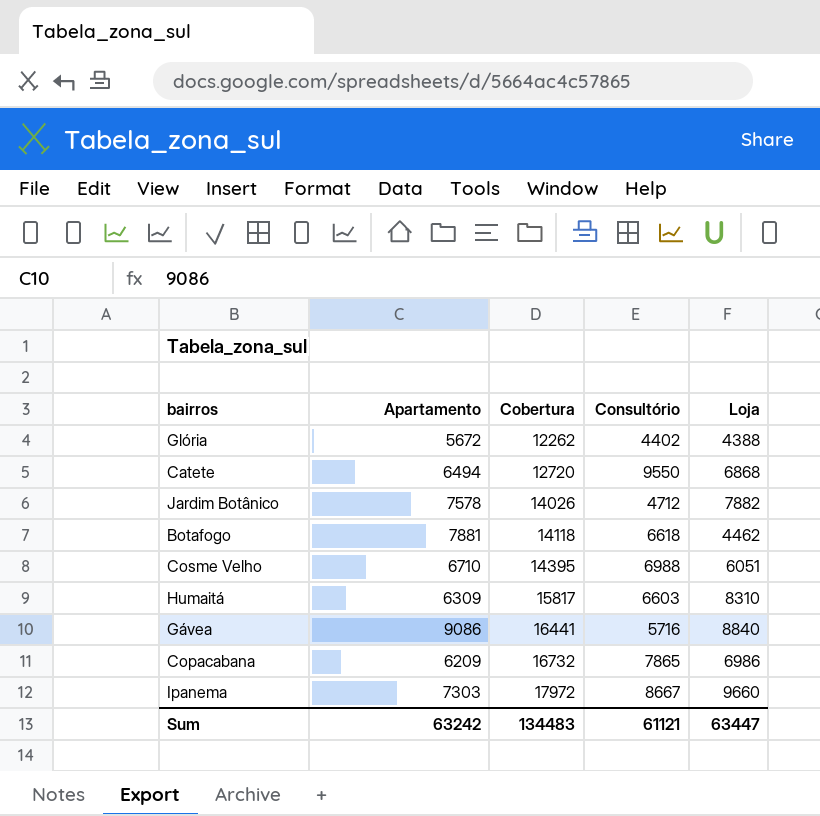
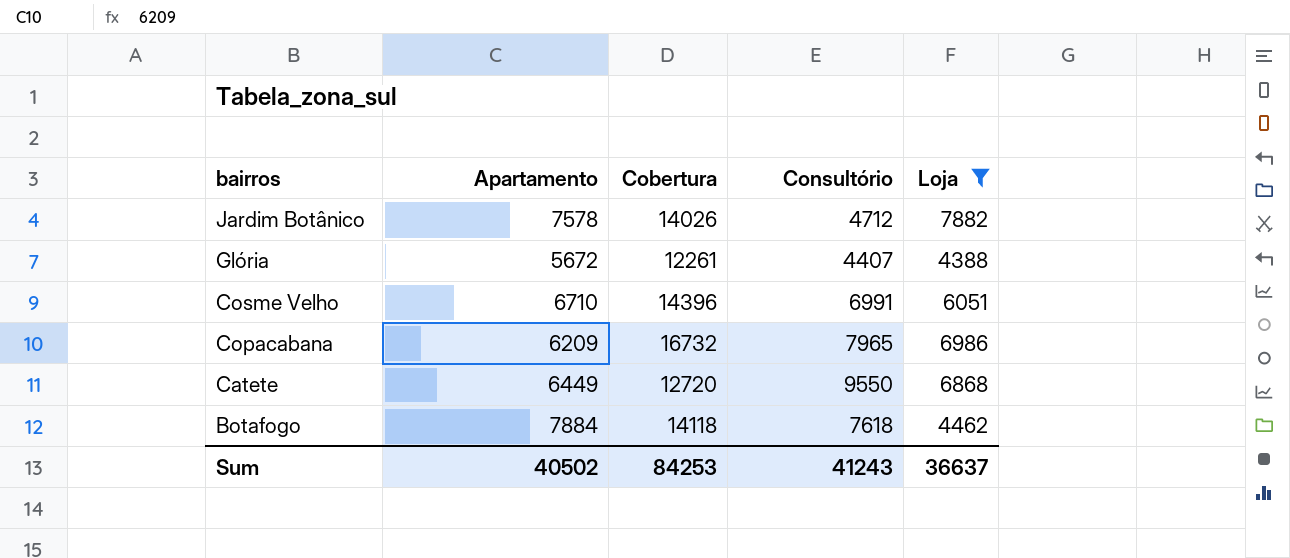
filter: none -> Loja <= 7882
row order: Cobertura ascending -> bairros descending
Glória | Cobertura: 12262 -> 12261
Glória | Consultório: 4402 -> 4407
Cosme Velho | Cobertura: 14395 -> 14396
Cosme Velho | Consultório: 6988 -> 6991
Copacabana | Consultório: 7865 -> 7965
Catete | Apartamento: 6494 -> 6449
Botafogo | Apartamento: 7881 -> 7884
Botafogo | Consultório: 6618 -> 7618
Sum | Apartamento: 63242 -> 40502
Sum | Cobertura: 134483 -> 84253
Sum | Consultório: 61121 -> 41243
Sum | Loja: 63447 -> 36637

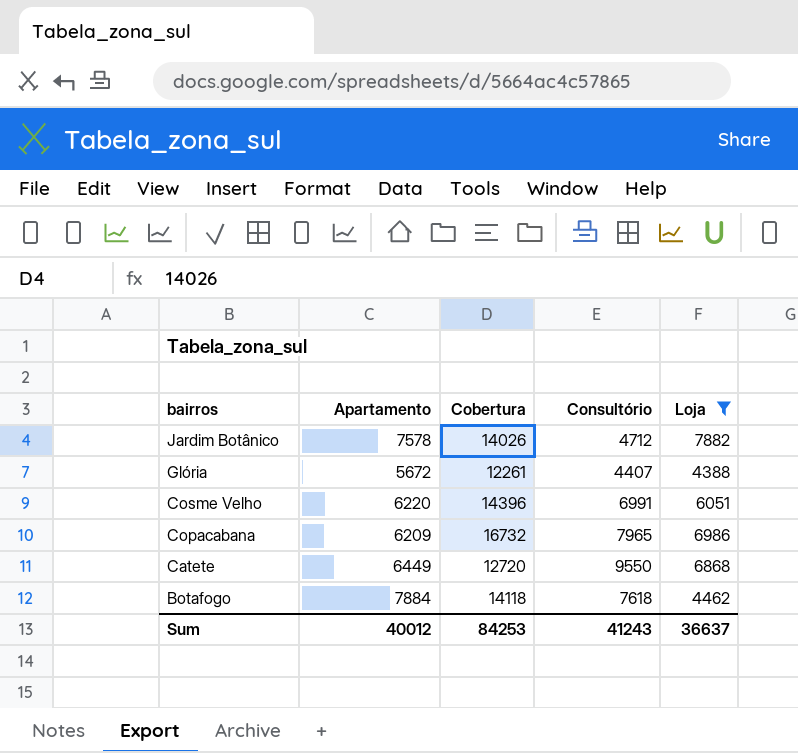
Cosme Velho | Apartamento: 6710 -> 6220
Sum | Apartamento: 40502 -> 40012

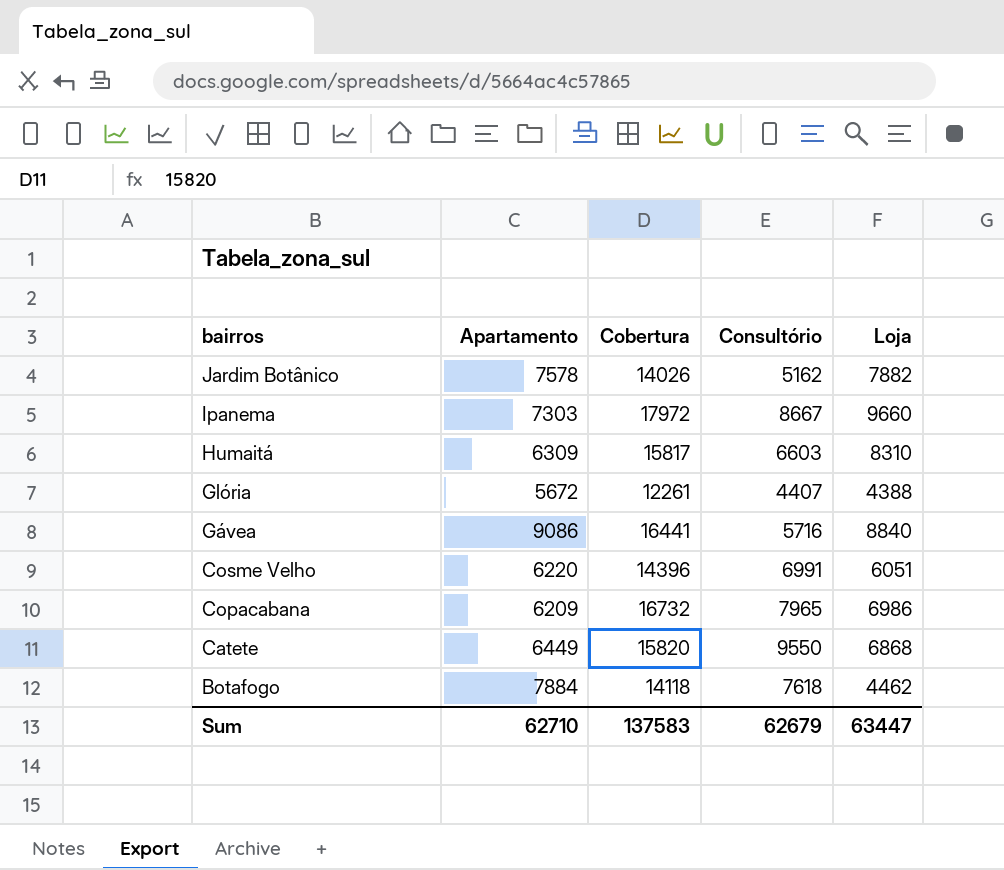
filter: Loja <= 7882 -> none
Jardim Botânico | Consultório: 4712 -> 5162
Catete | Cobertura: 12720 -> 15820
Sum | Apartamento: 40012 -> 62710
Sum | Cobertura: 84253 -> 137583
Sum | Consultório: 41243 -> 62679
Sum | Loja: 36637 -> 63447

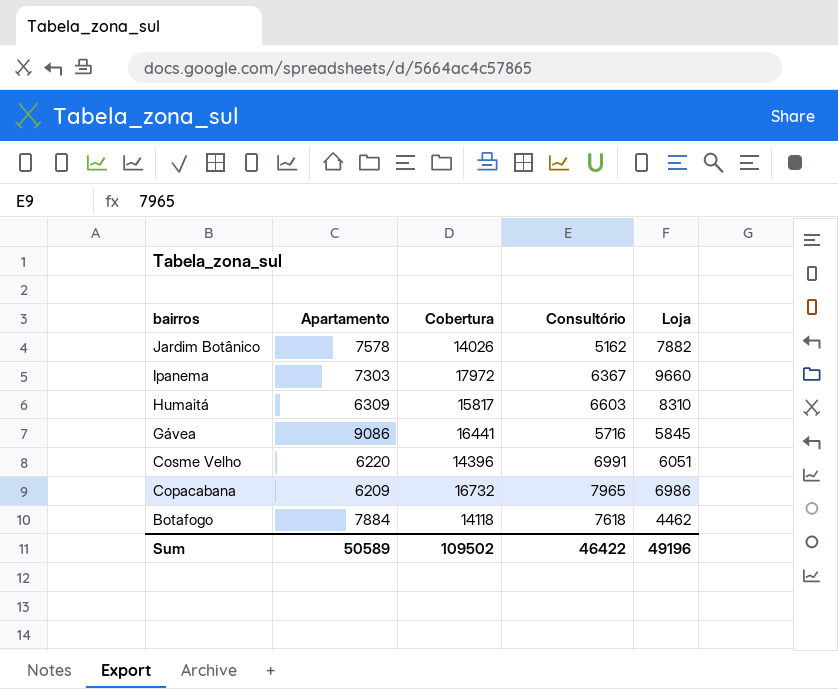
row Glória: 5672 | 12261 | 4407 | 4388 -> none
row Catete: 6449 | 15820 | 9550 | 6868 -> none
Ipanema | Consultório: 8667 -> 6367
Gávea | Loja: 8840 -> 5845
Sum | Apartamento: 62710 -> 50589
Sum | Cobertura: 137583 -> 109502
Sum | Consultório: 62679 -> 46422
Sum | Loja: 63447 -> 49196

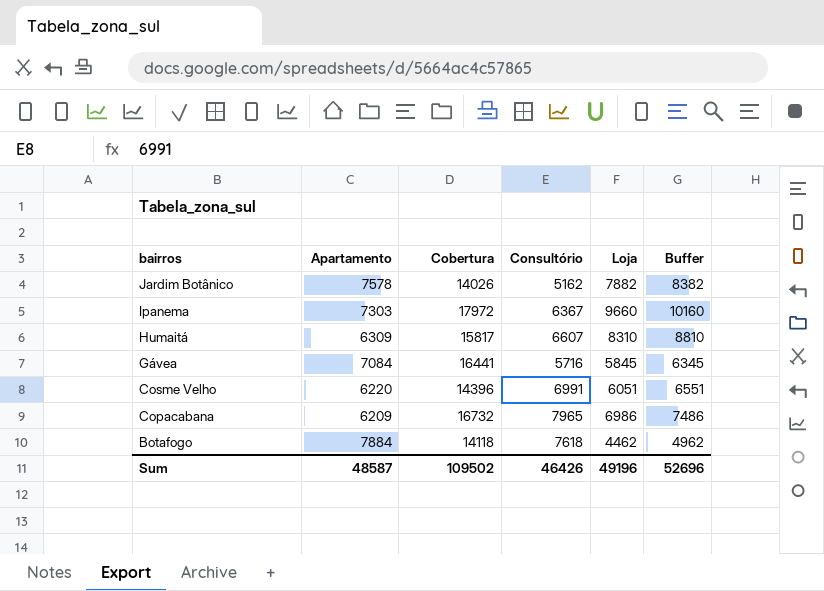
column Buffer | formula: none -> [Loja] + 500
Humaitá | Consultório: 6603 -> 6607
Gávea | Apartamento: 9086 -> 7084
Sum | Apartamento: 50589 -> 48587
Sum | Consultório: 46422 -> 46426

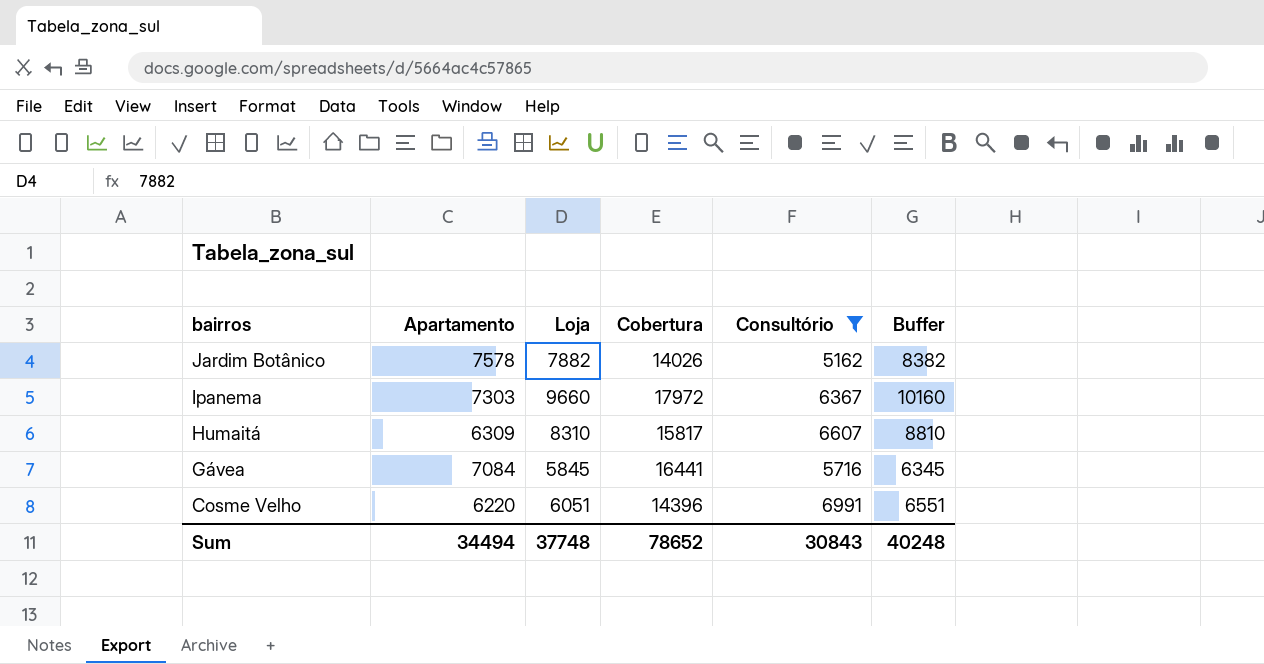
filter: none -> Consultório <= 6991
column Loja | position: 5 -> 3
Sum | Apartamento: 48587 -> 34494
Sum | Loja: 49196 -> 37748
Sum | Cobertura: 109502 -> 78652
Sum | Consultório: 46426 -> 30843
Sum | Buffer: 52696 -> 40248

